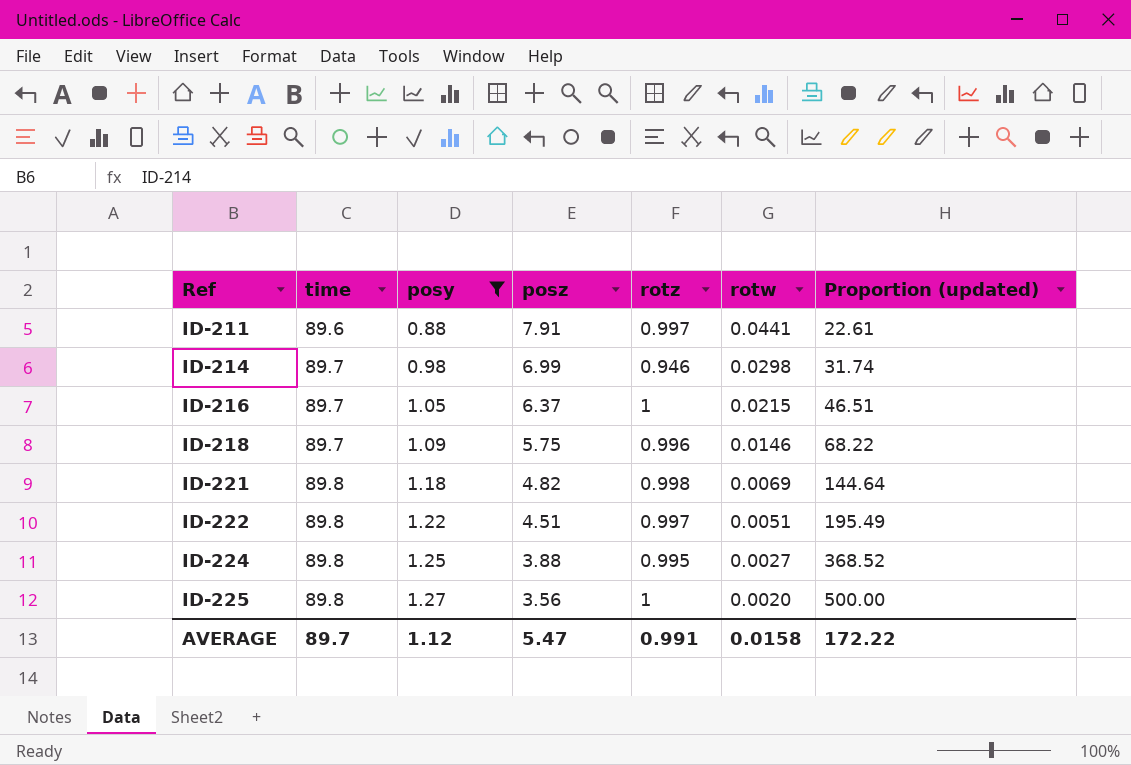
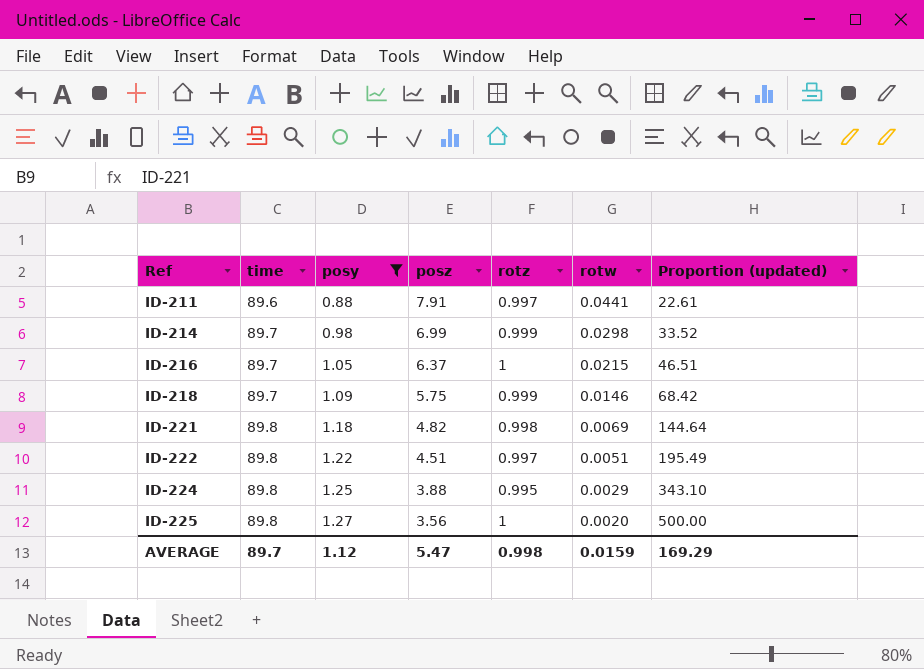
ID-214 | rotz: 0.946 -> 0.999
ID-214 | Proportion (updated): 31.74 -> 33.52
ID-218 | rotz: 0.996 -> 0.999
ID-218 | Proportion (updated): 68.22 -> 68.42
ID-224 | rotw: 0.0027 -> 0.0029
ID-224 | Proportion (updated): 368.52 -> 343.10
AVERAGE | rotz: 0.991 -> 0.998
AVERAGE | rotw: 0.0158 -> 0.0159
AVERAGE | Proportion (updated): 172.22 -> 169.29

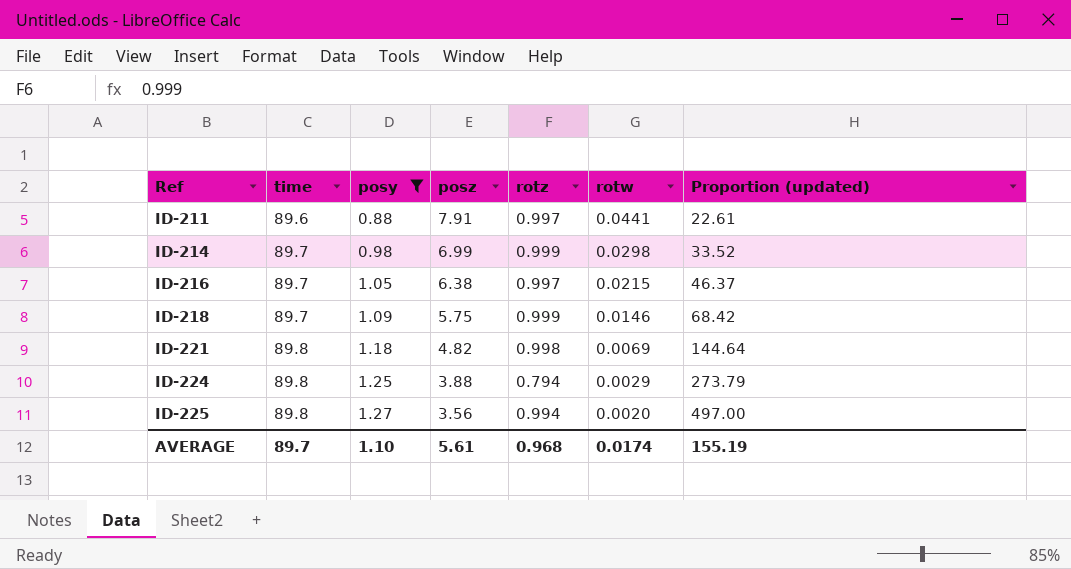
row ID-222: 89.8 | 1.22 | 4.51 | 0.997 | 0.0051 | 195.49 -> none
ID-216 | posz: 6.37 -> 6.38
ID-216 | rotz: 1 -> 0.997
ID-216 | Proportion (updated): 46.51 -> 46.37
ID-224 | rotz: 0.995 -> 0.794
ID-224 | Proportion (updated): 343.10 -> 273.79
ID-225 | rotz: 1 -> 0.994
ID-225 | Proportion (updated): 500.00 -> 497.00
AVERAGE | posy: 1.12 -> 1.10
AVERAGE | posz: 5.47 -> 5.61
AVERAGE | rotz: 0.998 -> 0.968
AVERAGE | rotw: 0.0159 -> 0.0174
AVERAGE | Proportion (updated): 169.29 -> 155.19

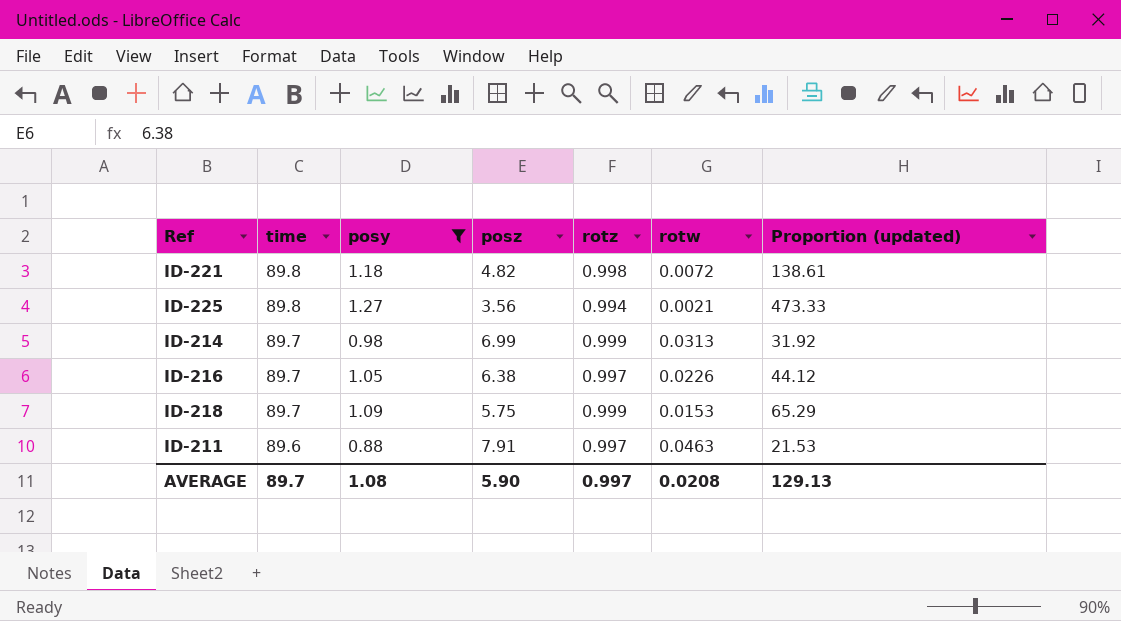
row order: Ref ascending -> time descending
row ID-224: 89.8 | 1.25 | 3.88 | 0.794 | 0.0029 | 273.79 -> none
ID-221 | rotw: 0.0069 -> 0.0072
ID-221 | Proportion (updated): 144.64 -> 138.61
ID-225 | rotw: 0.0020 -> 0.0021
ID-225 | Proportion (updated): 497.00 -> 473.33
ID-214 | rotw: 0.0298 -> 0.0313
ID-214 | Proportion (updated): 33.52 -> 31.92
ID-216 | rotw: 0.0215 -> 0.0226
ID-216 | Proportion (updated): 46.37 -> 44.12
ID-218 | rotw: 0.0146 -> 0.0153
ID-218 | Proportion (updated): 68.42 -> 65.29
ID-211 | rotw: 0.0441 -> 0.0463
ID-211 | Proportion (updated): 22.61 -> 21.53
AVERAGE | posy: 1.10 -> 1.08
AVERAGE | posz: 5.61 -> 5.90
AVERAGE | rotz: 0.968 -> 0.997
AVERAGE | rotw: 0.0174 -> 0.0208
AVERAGE | Proportion (updated): 155.19 -> 129.13

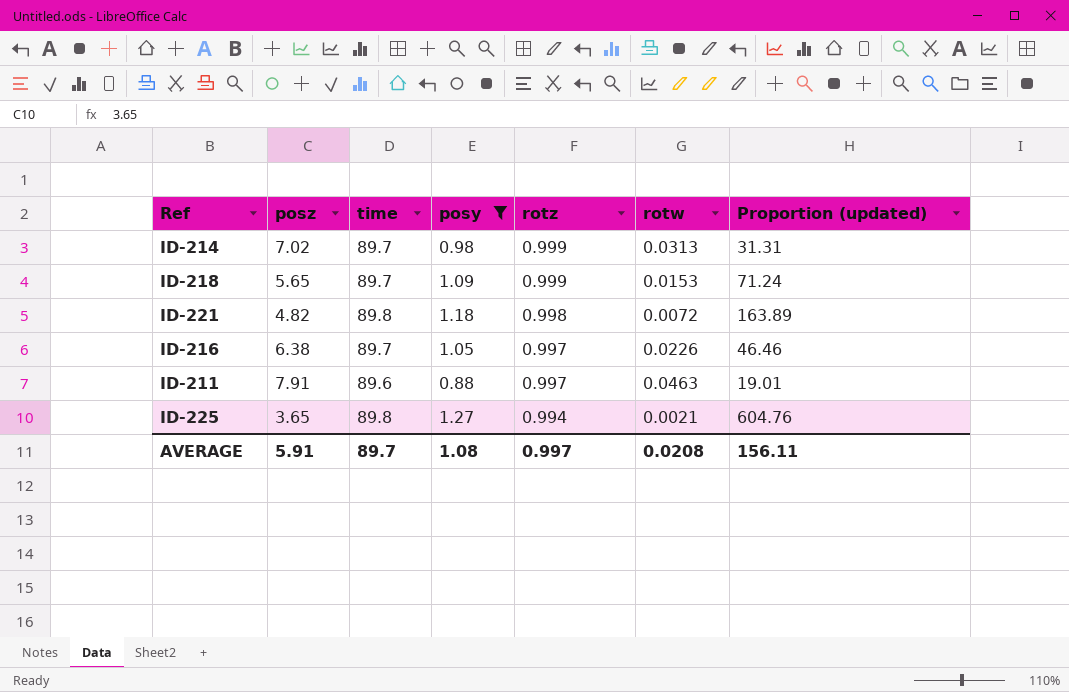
row order: time descending -> rotz descending
column posz | position: 4 -> 2
column Proportion (updated) | formula: [rotz] / [rotw] -> [posy] / [rotw]
ID-214 | posz: 6.99 -> 7.02
ID-218 | posz: 5.75 -> 5.65
ID-225 | posz: 3.56 -> 3.65
AVERAGE | posz: 5.90 -> 5.91
AVERAGE | Proportion (updated): 129.13 -> 156.11

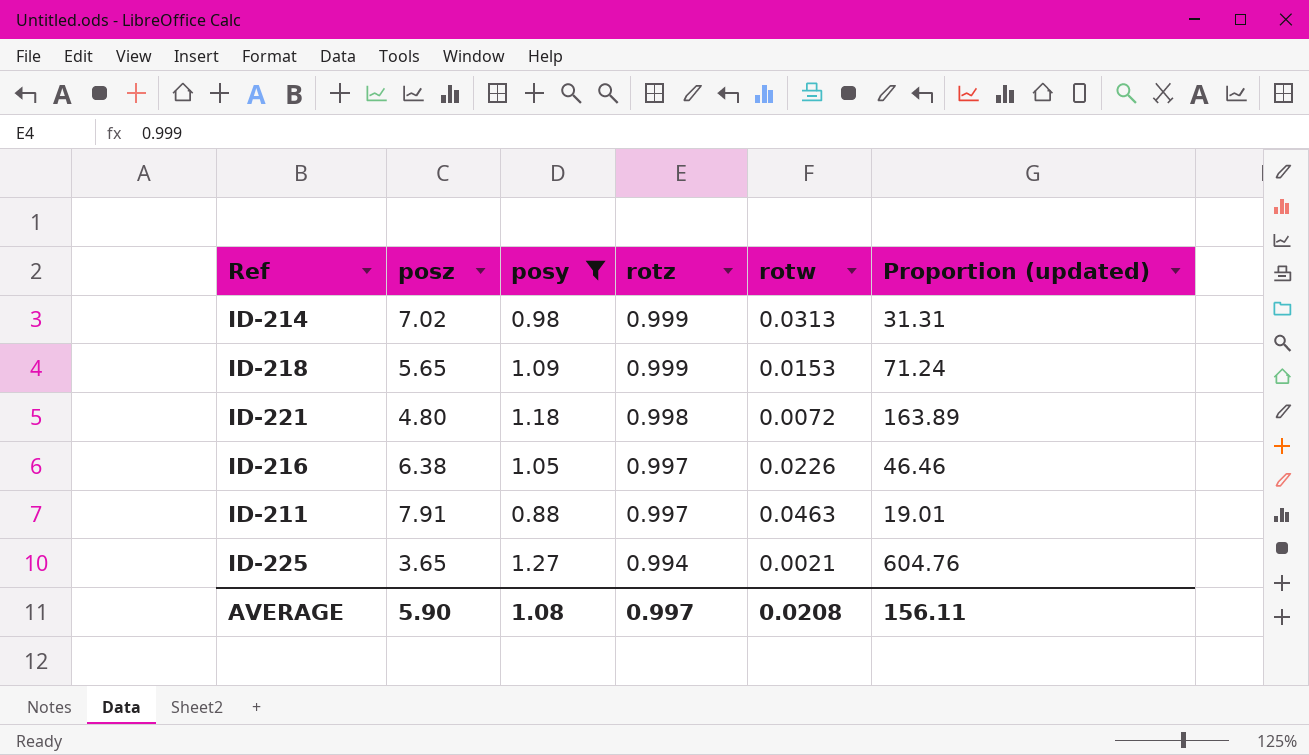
column time | position: 3 -> none
ID-221 | posz: 4.82 -> 4.80
AVERAGE | posz: 5.91 -> 5.90

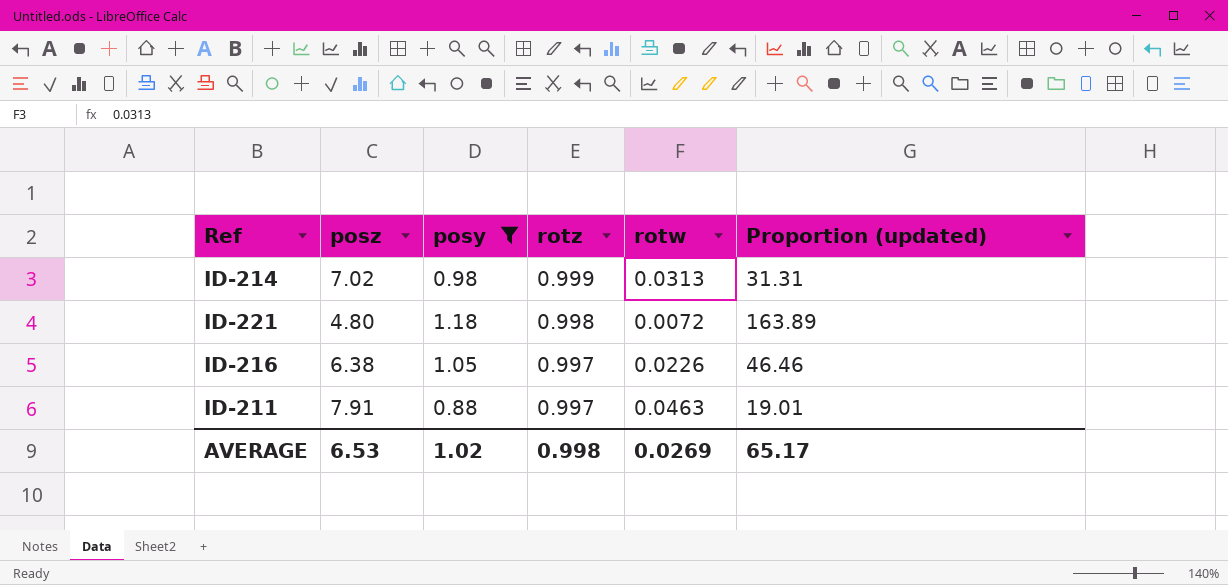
row ID-218: 5.65 | 1.09 | 0.999 | 0.0153 | 71.24 -> none
row ID-225: 3.65 | 1.27 | 0.994 | 0.0021 | 604.76 -> none
AVERAGE | posz: 5.90 -> 6.53
AVERAGE | posy: 1.08 -> 1.02
AVERAGE | rotz: 0.997 -> 0.998
AVERAGE | rotw: 0.0208 -> 0.0269
AVERAGE | Proportion (updated): 156.11 -> 65.17

